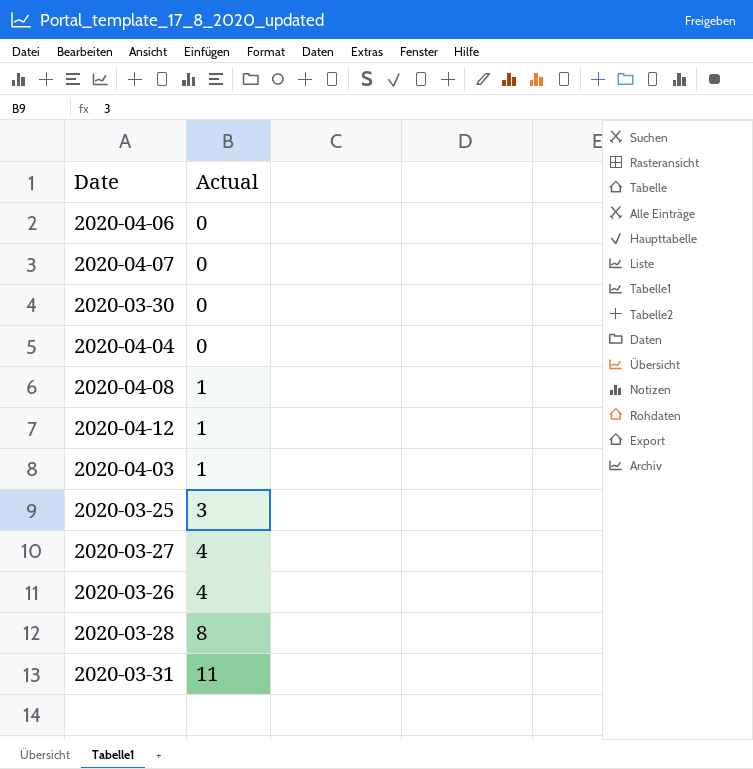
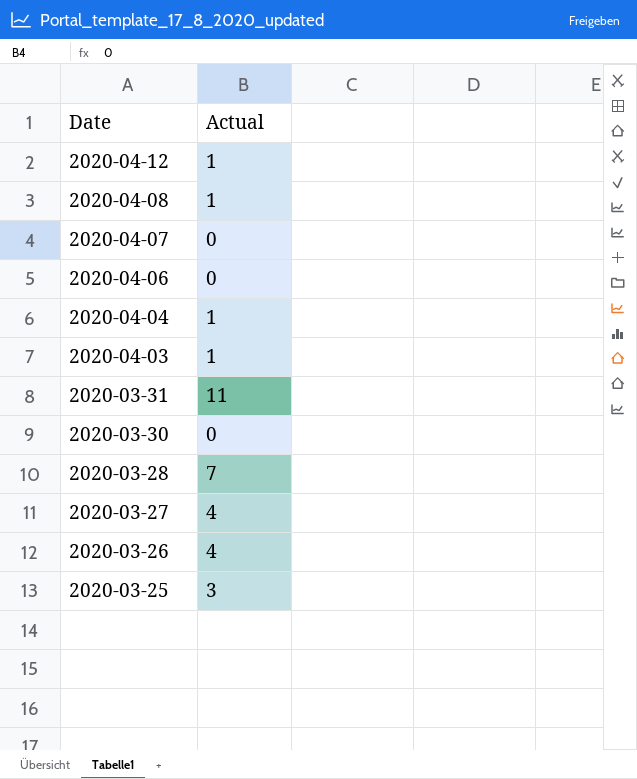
row order: Actual ascending -> Date descending
2020-04-04 | Actual: 0 -> 1
2020-03-28 | Actual: 8 -> 7

